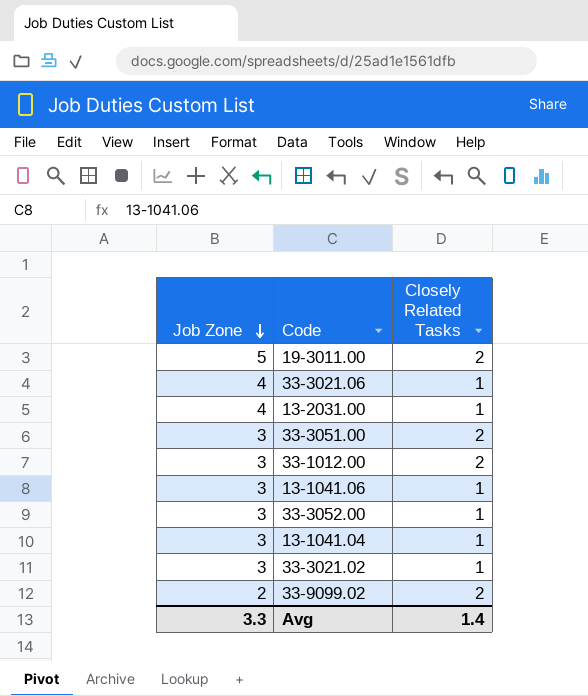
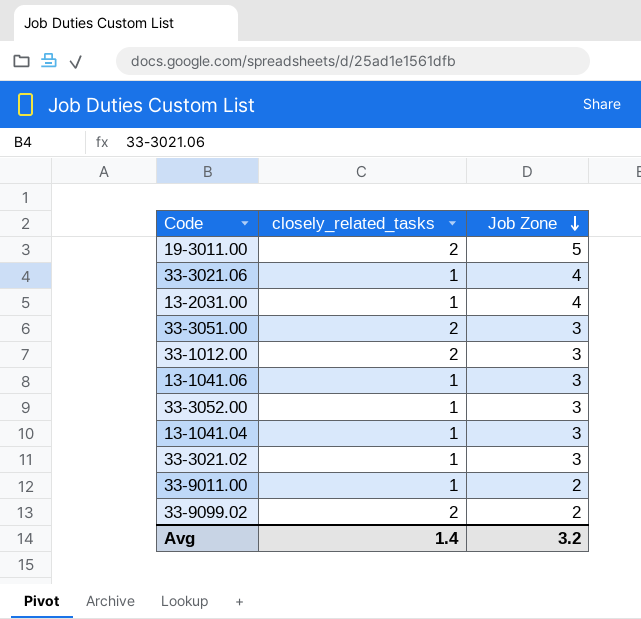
column name: Closely Related Tasks -> closely_related_tasks
column Job Zone | position: 1 -> 3
row 33-9011.00: none -> 1 | 2
Avg | Job Zone: 3.3 -> 3.2

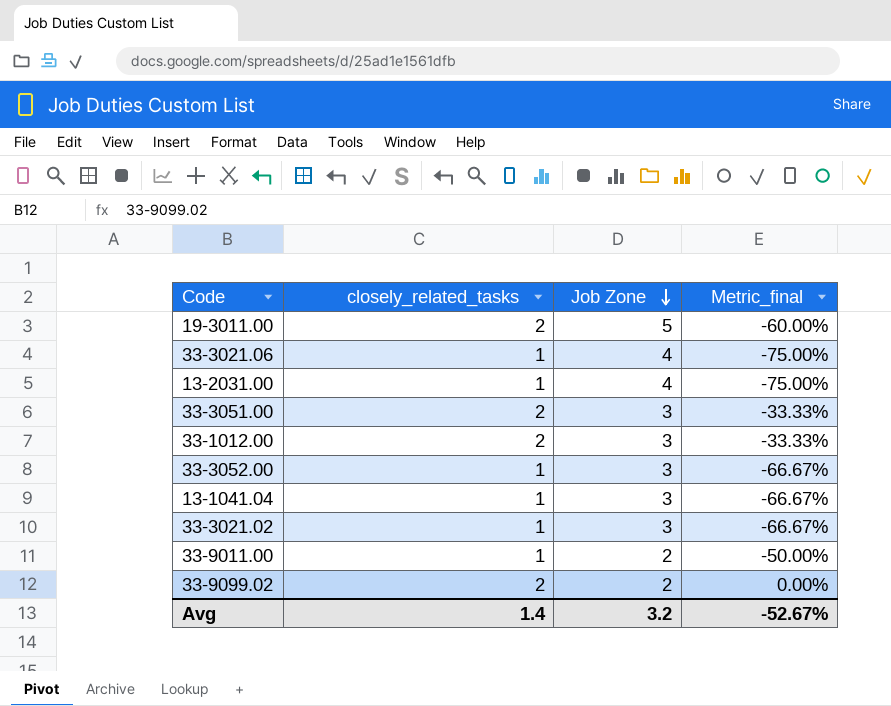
column Metric_final | formula: none -> ([closely_related_tasks] - [Job Zone]) / [Job Zone]
row 13-1041.06: 1 | 3 -> none

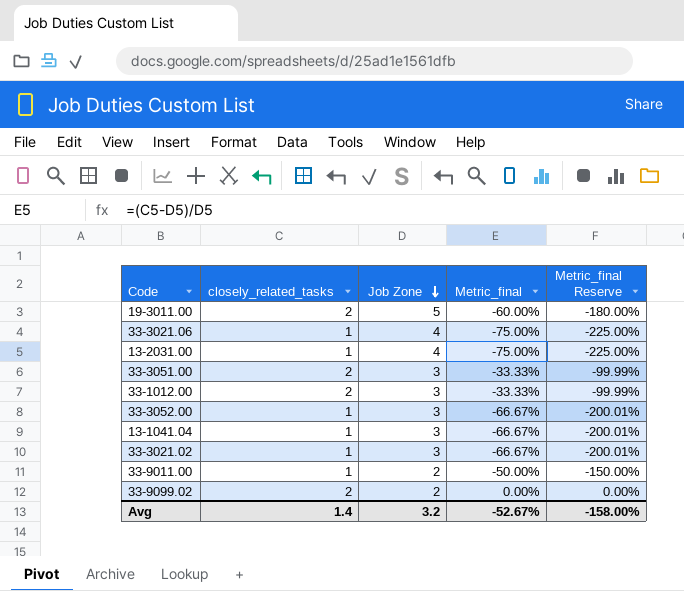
column Metric_final Reserve | formula: none -> [Metric_final] * 3

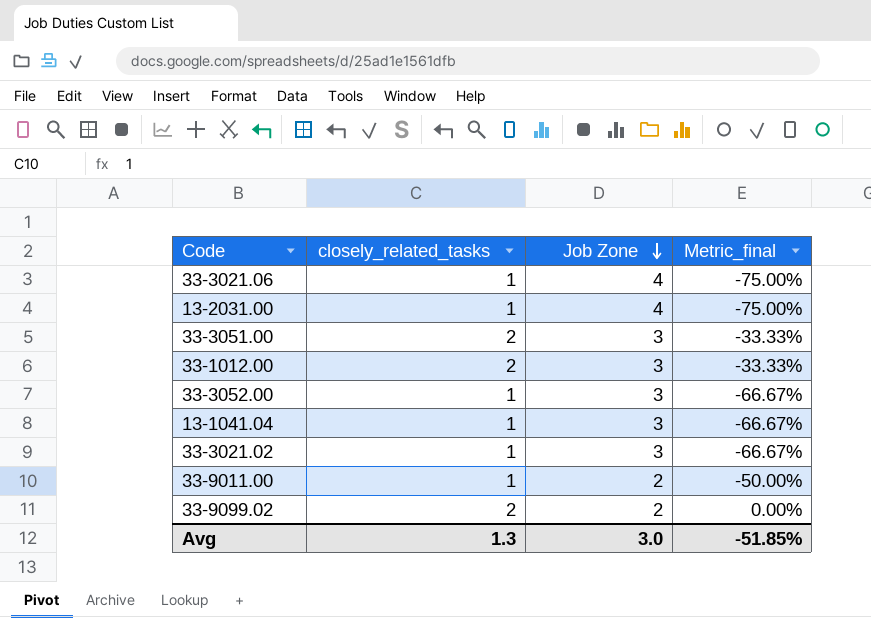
column Metric_final Reserve | formula: [Metric_final] * 3 -> none
row 19-3011.00: 2 | 5 | -60.00% | -180.00% -> none
Avg | closely_related_tasks: 1.4 -> 1.3
Avg | Job Zone: 3.2 -> 3.0
Avg | Metric_final: -52.67% -> -51.85%

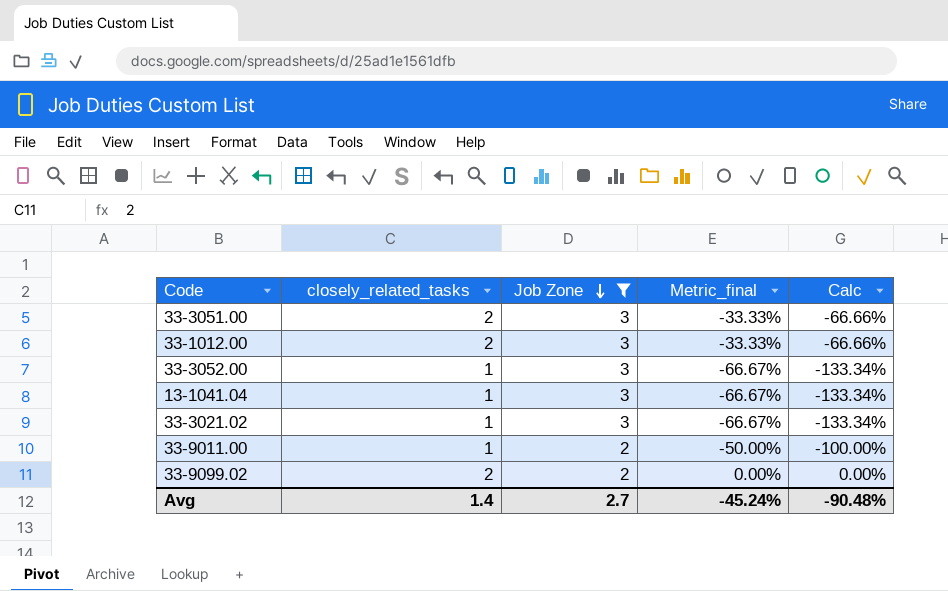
filter: none -> Job Zone != 4
column Calc | formula: none -> [Metric_final] * 2
Avg | closely_related_tasks: 1.3 -> 1.4
Avg | Job Zone: 3.0 -> 2.7
Avg | Metric_final: -51.85% -> -45.24%

